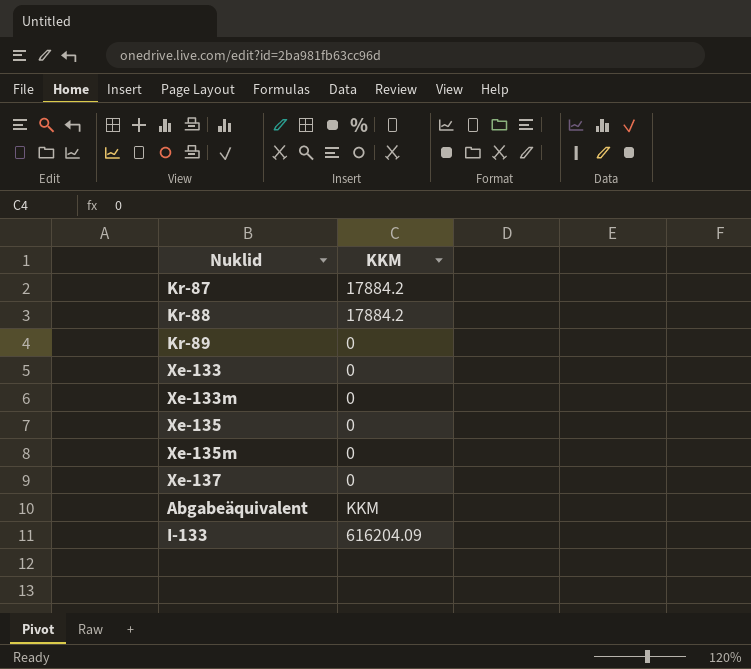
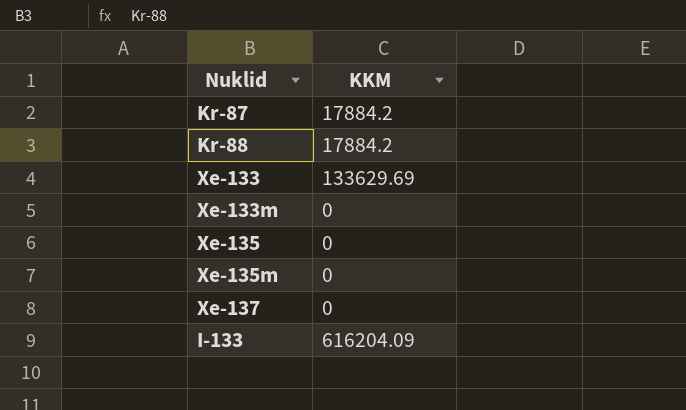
row Kr-89: 0 -> none
row Abgabeäquivalent: KKM -> none
Xe-133 | KKM: 0 -> 133629.69

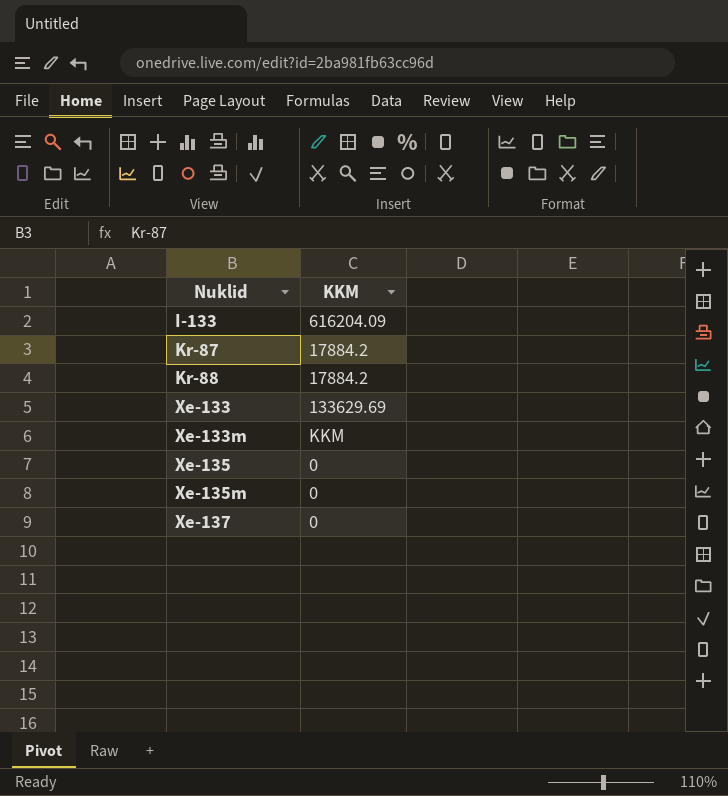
row order: none -> Nuklid ascending
Xe-133m | KKM: 0 -> KKM

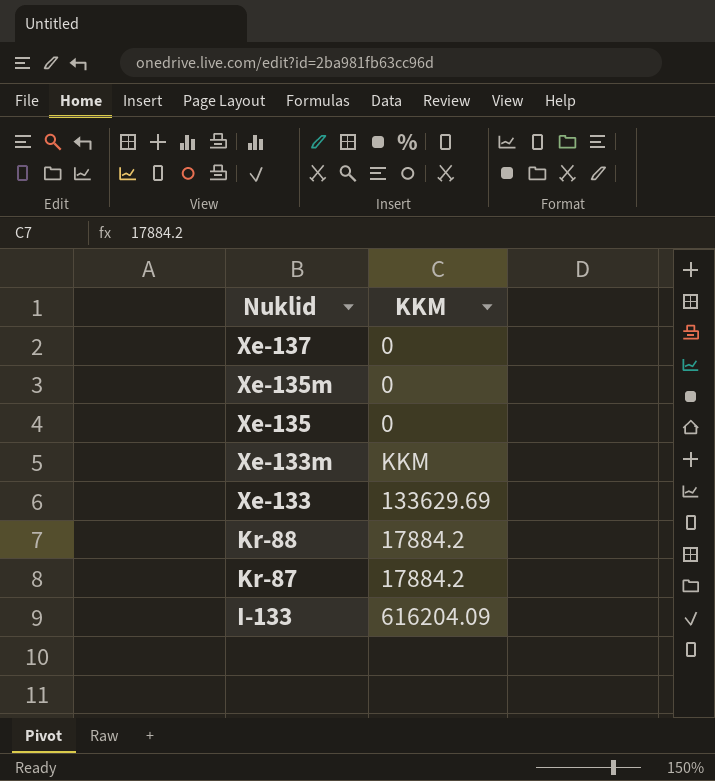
row order: Nuklid ascending -> Nuklid descending

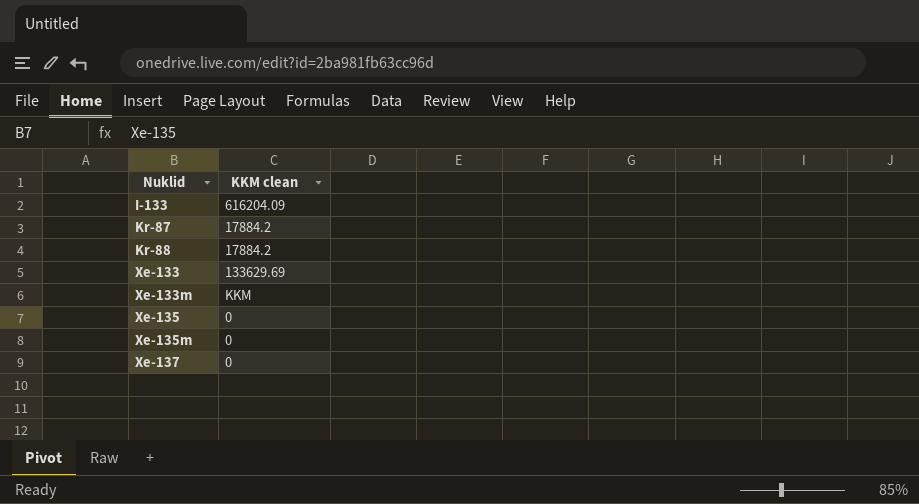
row order: Nuklid descending -> Nuklid ascending
column name: KKM -> KKM clean

